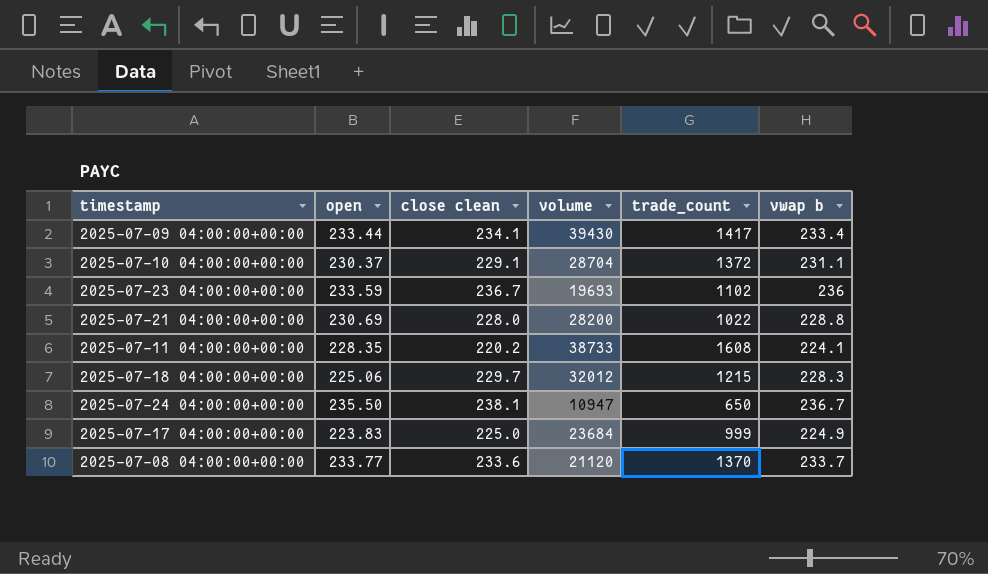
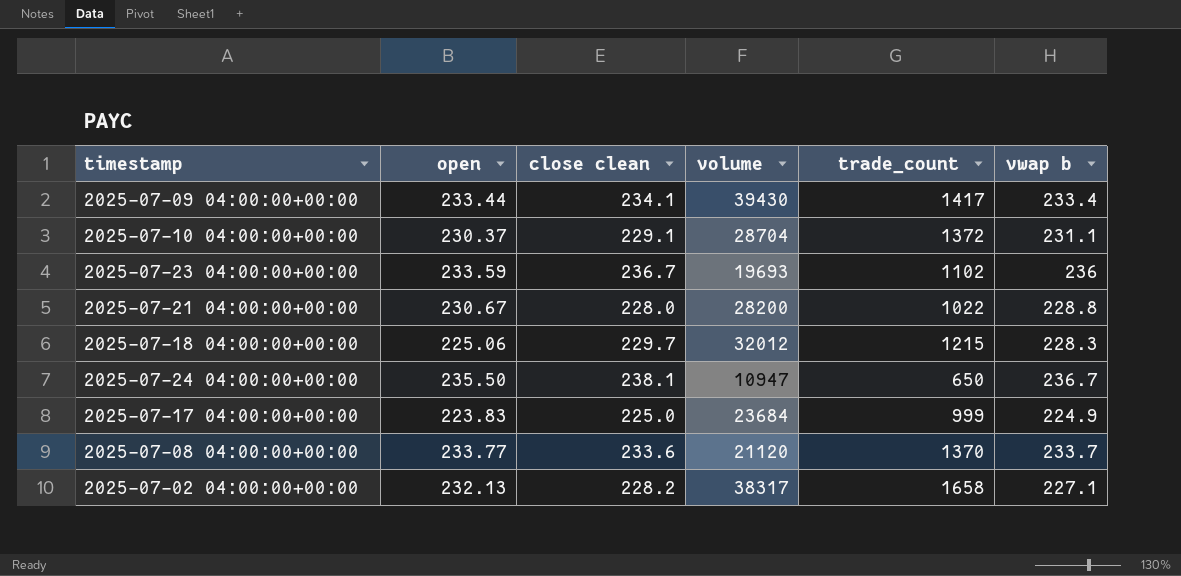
row 2025-07-11 04:00:00+00:00: 228.35 | 220.2 | 38733 | 1608 | 224.1 -> none
2025-07-21 04:00:00+00:00 | open: 230.69 -> 230.67
row 2025-07-02 04:00:00+00:00: none -> 232.13 | 228.2 | 38317 | 1658 | 227.1

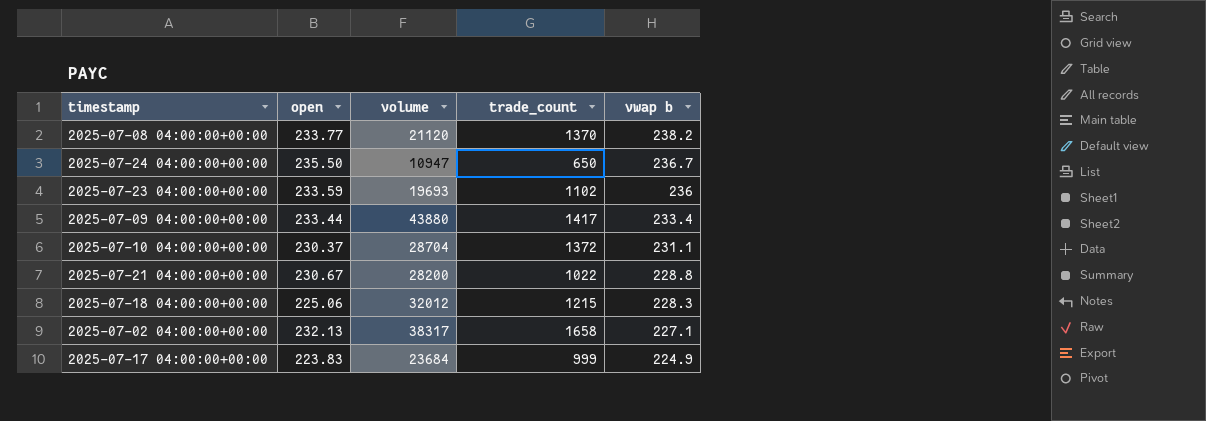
row order: none -> vwap b descending
column close clean | position: 3 -> none
2025-07-08 04:00:00+00:00 | vwap b: 233.7 -> 238.2
2025-07-09 04:00:00+00:00 | volume: 39430 -> 43880

